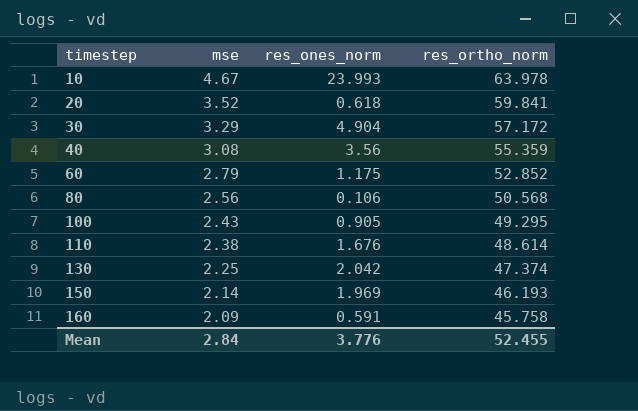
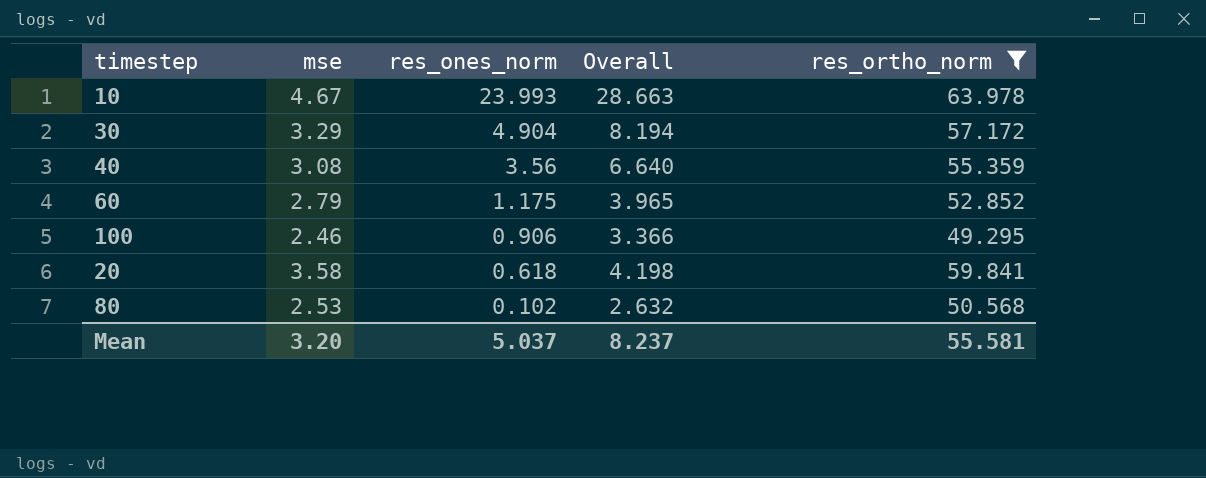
filter: none -> res_ortho_norm >= 49.295
row order: timestep ascending -> res_ones_norm descending
column Overall | formula: none -> [mse] + [res_ones_norm]
100 | mse: 2.43 -> 2.46
100 | res_ones_norm: 0.905 -> 0.906
20 | mse: 3.52 -> 3.58
80 | mse: 2.56 -> 2.53
80 | res_ones_norm: 0.106 -> 0.102
Mean | mse: 2.84 -> 3.20
Mean | res_ones_norm: 3.776 -> 5.037
Mean | res_ortho_norm: 52.455 -> 55.581

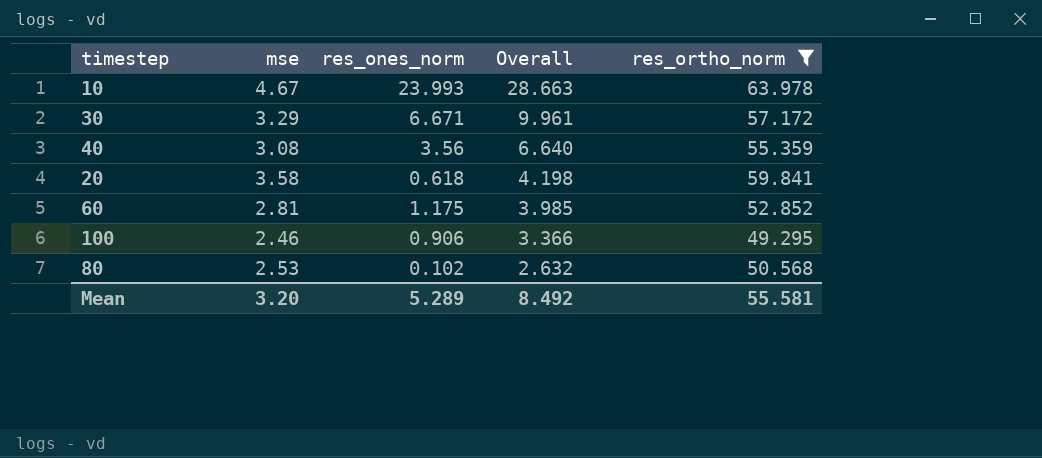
row order: res_ones_norm descending -> Overall descending
30 | res_ones_norm: 4.904 -> 6.671
30 | Overall: 8.194 -> 9.961
60 | mse: 2.79 -> 2.81
60 | Overall: 3.965 -> 3.985
Mean | res_ones_norm: 5.037 -> 5.289
Mean | Overall: 8.237 -> 8.492

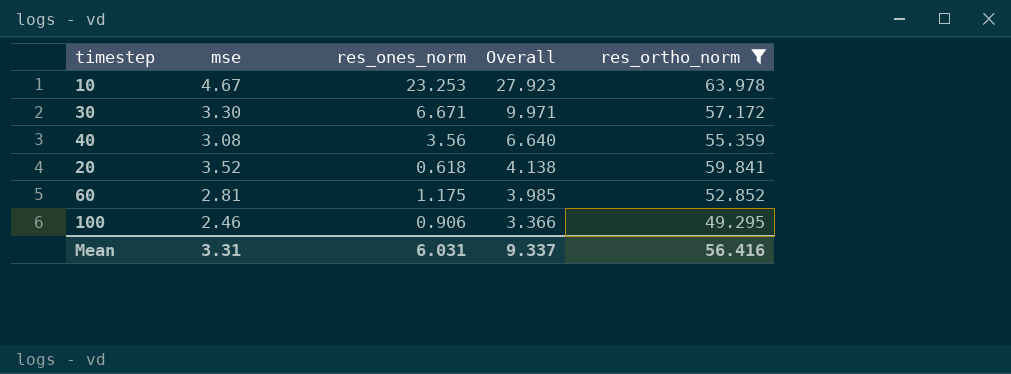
row 80: 2.53 | 0.102 | 2.632 | 50.568 -> none
10 | res_ones_norm: 23.993 -> 23.253
10 | Overall: 28.663 -> 27.923
30 | mse: 3.29 -> 3.30
30 | Overall: 9.961 -> 9.971
20 | mse: 3.58 -> 3.52
20 | Overall: 4.198 -> 4.138
Mean | mse: 3.20 -> 3.31
Mean | res_ones_norm: 5.289 -> 6.031
Mean | Overall: 8.492 -> 9.337
Mean | res_ortho_norm: 55.581 -> 56.416

